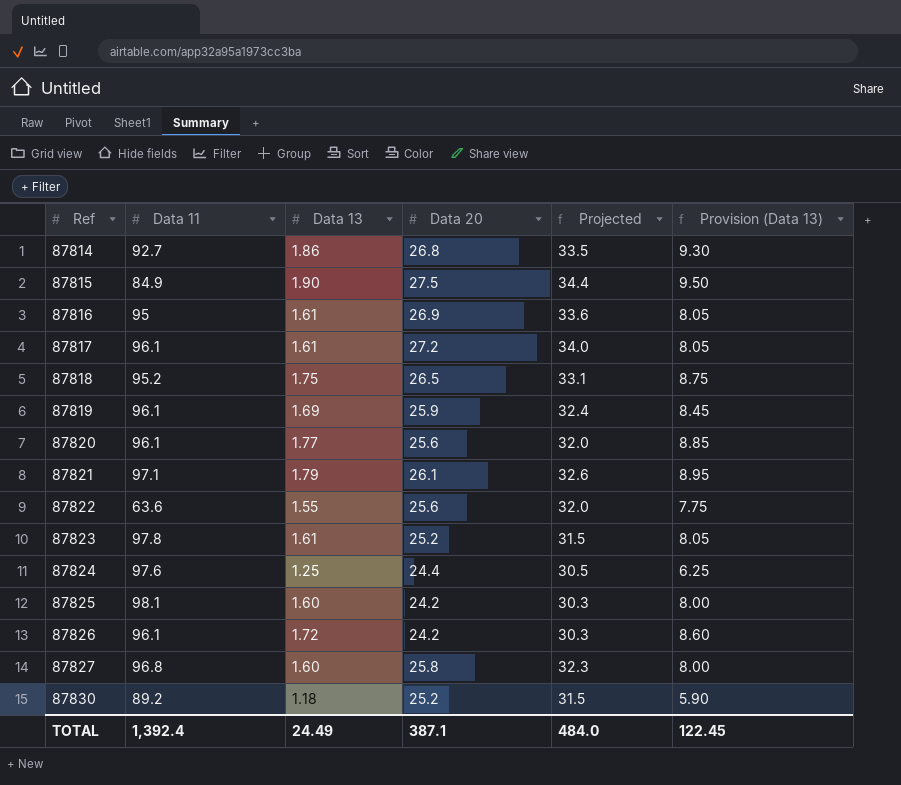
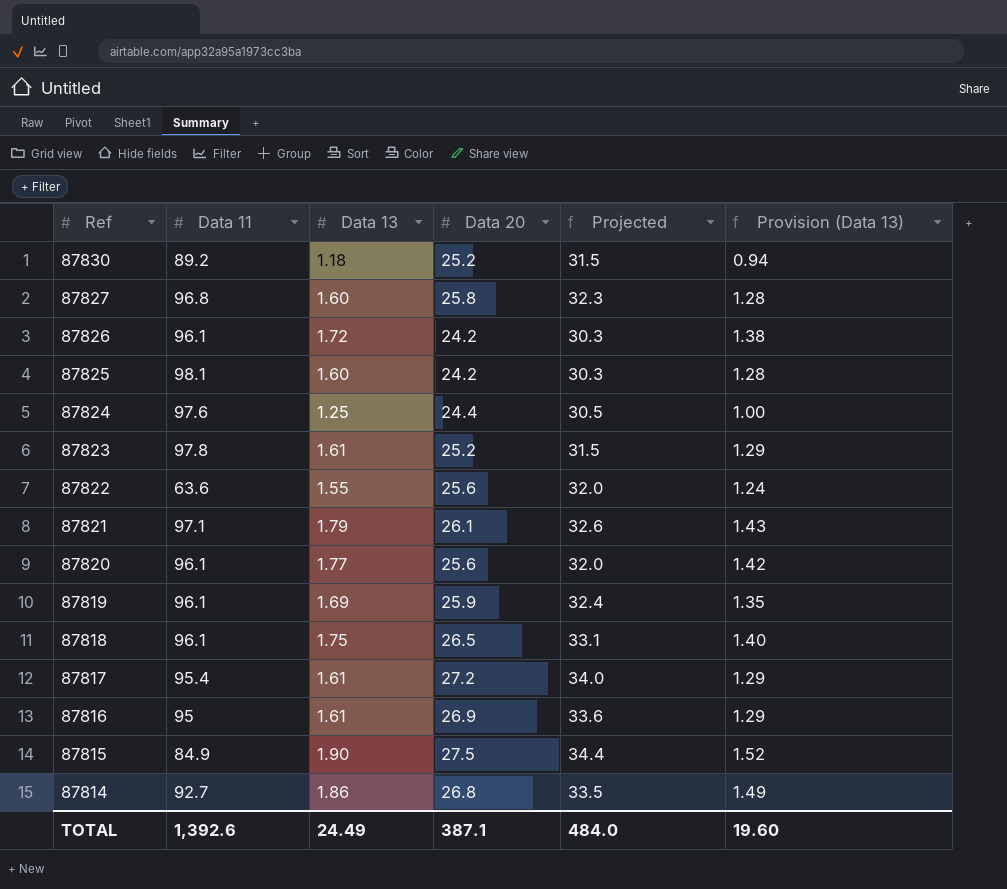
row order: Ref ascending -> Ref descending
column Provision (Data 13) | formula: [Data 13] * 5 -> [Data 13] * 0.8
87818 | Data 11: 95.2 -> 96.1
87817 | Data 11: 96.1 -> 95.4
TOTAL | Data 11: 1,392.4 -> 1,392.6
TOTAL | Provision (Data 13): 122.45 -> 19.60

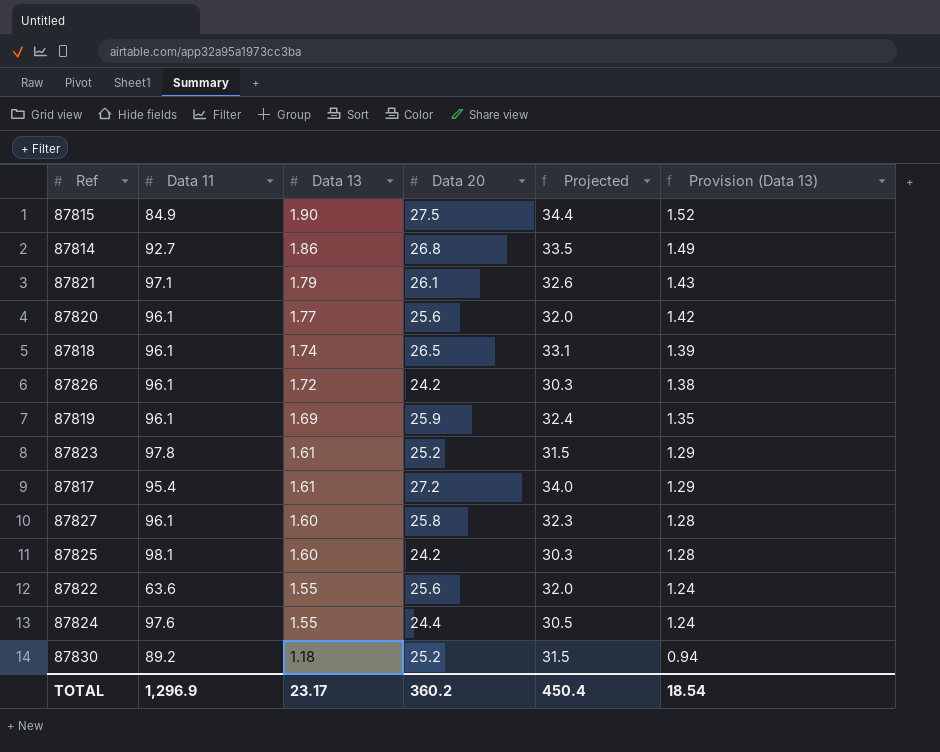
row order: Ref descending -> Data 13 descending
row 87816: 95 | 1.61 | 26.9 | 33.6 | 1.29 -> none
87818 | Data 13: 1.75 -> 1.74
87818 | Provision (Data 13): 1.40 -> 1.39
87827 | Data 11: 96.8 -> 96.1
87824 | Data 13: 1.25 -> 1.55
87824 | Provision (Data 13): 1.00 -> 1.24
TOTAL | Data 11: 1,392.6 -> 1,296.9
TOTAL | Data 13: 24.49 -> 23.17
TOTAL | Data 20: 387.1 -> 360.2
TOTAL | Projected: 484.0 -> 450.4
TOTAL | Provision (Data 13): 19.60 -> 18.54

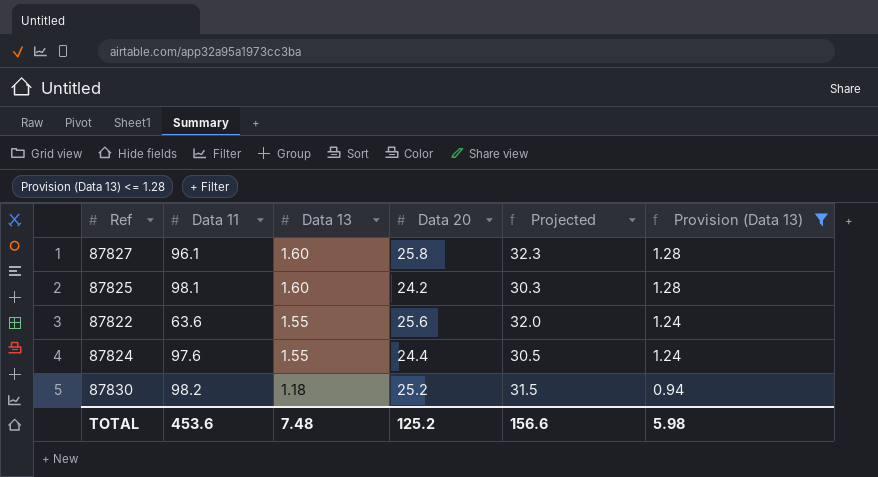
filter: none -> Provision (Data 13) <= 1.28
87830 | Data 11: 89.2 -> 98.2
TOTAL | Data 11: 1,296.9 -> 453.6
TOTAL | Data 13: 23.17 -> 7.48
TOTAL | Data 20: 360.2 -> 125.2
TOTAL | Projected: 450.4 -> 156.6
TOTAL | Provision (Data 13): 18.54 -> 5.98

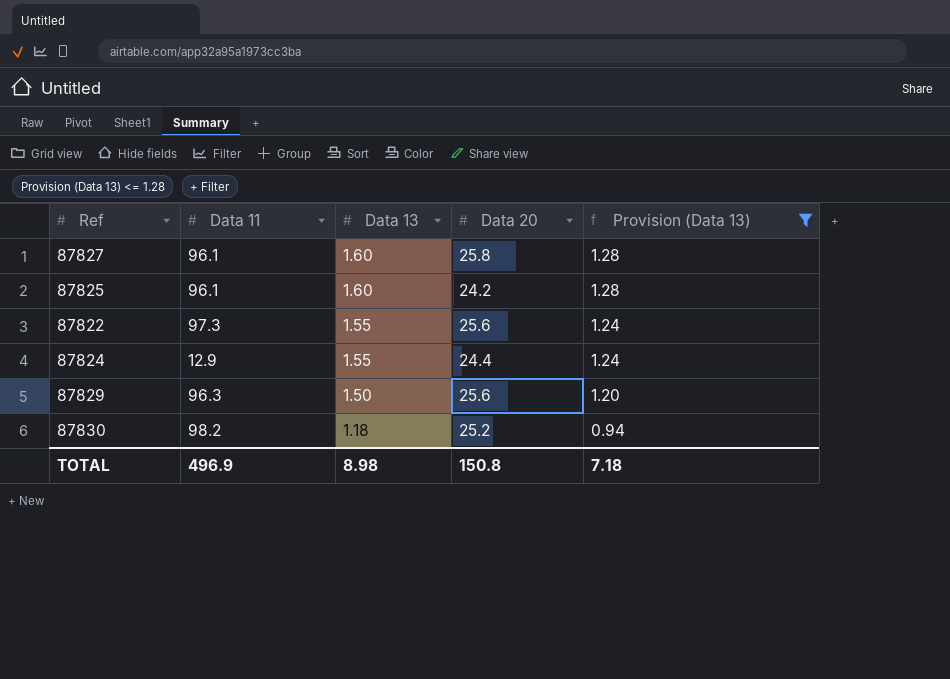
column Projected | formula: [Data 20] * 1.25 -> none
87825 | Data 11: 98.1 -> 96.1
87822 | Data 11: 63.6 -> 97.3
87824 | Data 11: 97.6 -> 12.9
row 87829: none -> 96.3 | 1.50 | 25.6 | 1.20
TOTAL | Data 11: 453.6 -> 496.9
TOTAL | Data 13: 7.48 -> 8.98
TOTAL | Data 20: 125.2 -> 150.8
TOTAL | Provision (Data 13): 5.98 -> 7.18

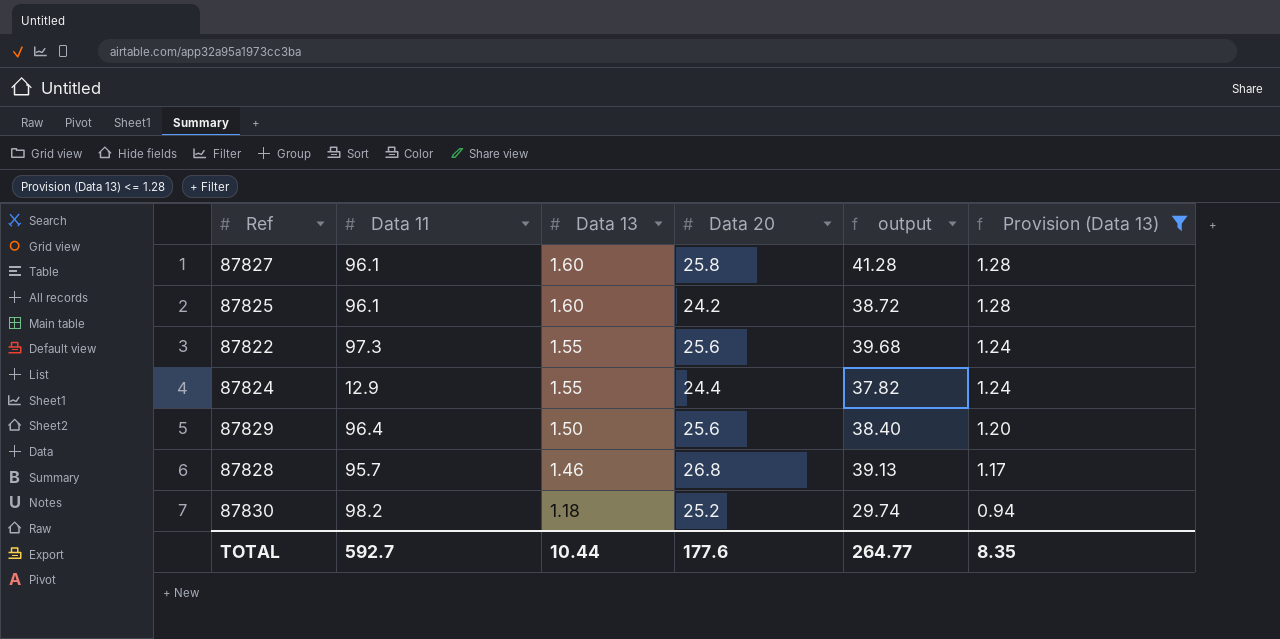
column output | formula: none -> [Data 13] * [Data 20]
87829 | Data 11: 96.3 -> 96.4
row 87828: none -> 95.7 | 1.46 | 26.8 | 39.13 | 1.17
TOTAL | Data 11: 496.9 -> 592.7
TOTAL | Data 13: 8.98 -> 10.44
TOTAL | Data 20: 150.8 -> 177.6
TOTAL | Provision (Data 13): 7.18 -> 8.35

